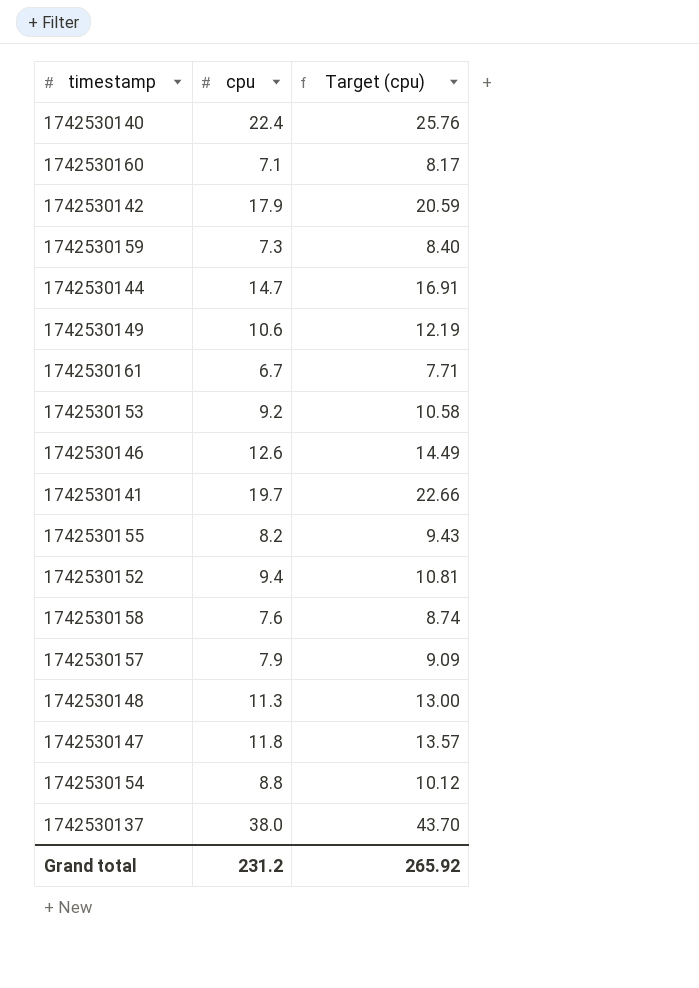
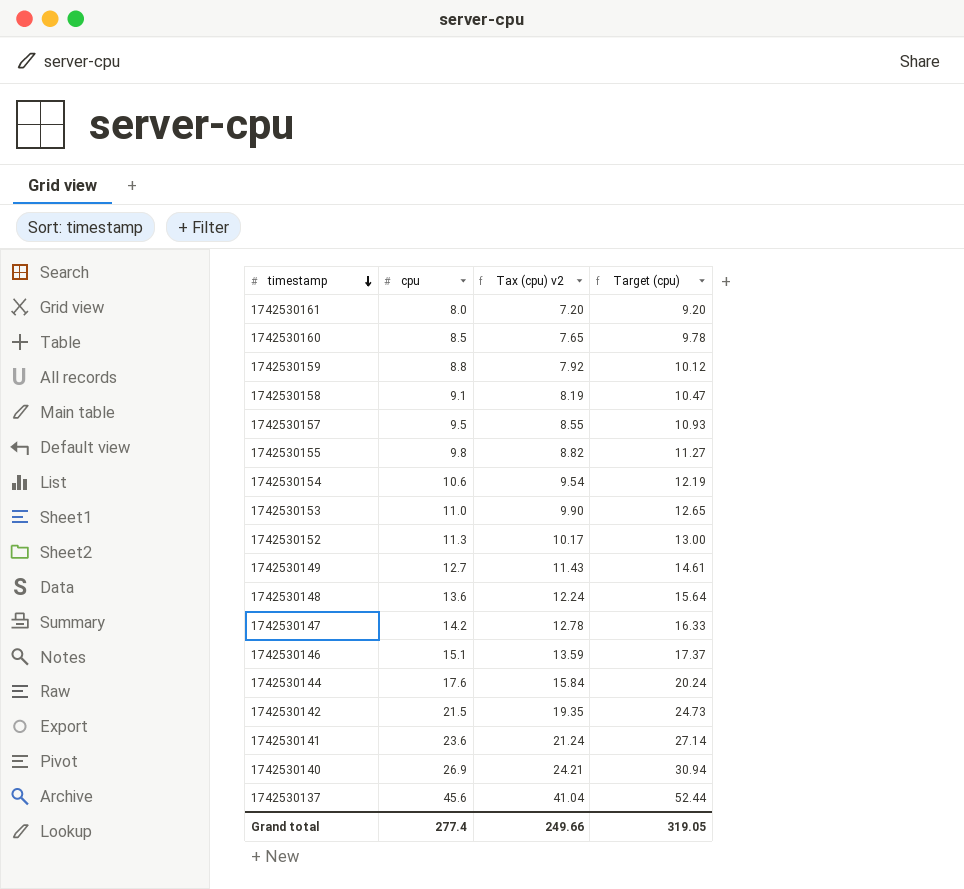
row order: none -> timestamp descending
column Tax (cpu) v2 | formula: none -> [cpu] * 0.9
1742530161 | cpu: 6.7 -> 8.0
1742530161 | Target (cpu): 7.71 -> 9.20
1742530160 | cpu: 7.1 -> 8.5
1742530160 | Target (cpu): 8.17 -> 9.78
1742530159 | cpu: 7.3 -> 8.8
1742530159 | Target (cpu): 8.40 -> 10.12
1742530158 | cpu: 7.6 -> 9.1
1742530158 | Target (cpu): 8.74 -> 10.47
1742530157 | cpu: 7.9 -> 9.5
1742530157 | Target (cpu): 9.09 -> 10.93
1742530155 | cpu: 8.2 -> 9.8
1742530155 | Target (cpu): 9.43 -> 11.27
1742530154 | cpu: 8.8 -> 10.6
1742530154 | Target (cpu): 10.12 -> 12.19
1742530153 | cpu: 9.2 -> 11.0
1742530153 | Target (cpu): 10.58 -> 12.65
1742530152 | cpu: 9.4 -> 11.3
1742530152 | Target (cpu): 10.81 -> 13.00
1742530149 | cpu: 10.6 -> 12.7
1742530149 | Target (cpu): 12.19 -> 14.61
1742530148 | cpu: 11.3 -> 13.6
1742530148 | Target (cpu): 13.00 -> 15.64
1742530147 | cpu: 11.8 -> 14.2
1742530147 | Target (cpu): 13.57 -> 16.33
1742530146 | cpu: 12.6 -> 15.1
1742530146 | Target (cpu): 14.49 -> 17.37
1742530144 | cpu: 14.7 -> 17.6
1742530144 | Target (cpu): 16.91 -> 20.24
1742530142 | cpu: 17.9 -> 21.5
1742530142 | Target (cpu): 20.59 -> 24.73
1742530141 | cpu: 19.7 -> 23.6
1742530141 | Target (cpu): 22.66 -> 27.14
1742530140 | cpu: 22.4 -> 26.9
1742530140 | Target (cpu): 25.76 -> 30.94
1742530137 | cpu: 38.0 -> 45.6
1742530137 | Target (cpu): 43.70 -> 52.44
Grand total | cpu: 231.2 -> 277.4
Grand total | Target (cpu): 265.92 -> 319.05

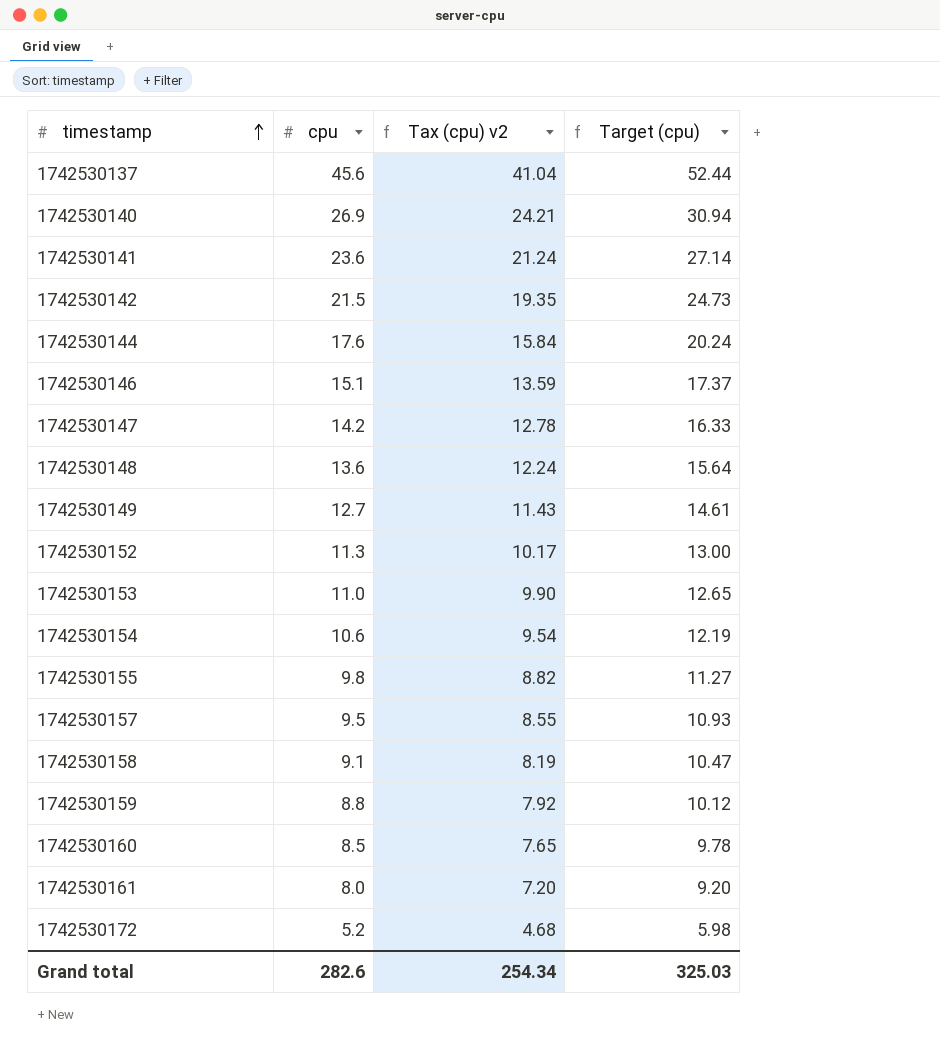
row order: timestamp descending -> timestamp ascending
row 1742530172: none -> 5.2 | 4.68 | 5.98
Grand total | cpu: 277.4 -> 282.6
Grand total | Tax (cpu) v2: 249.66 -> 254.34
Grand total | Target (cpu): 319.05 -> 325.03

